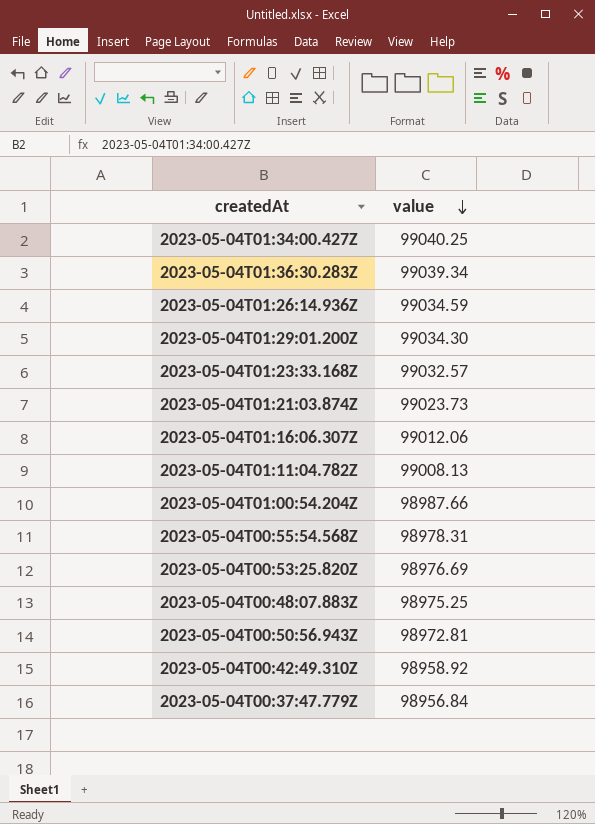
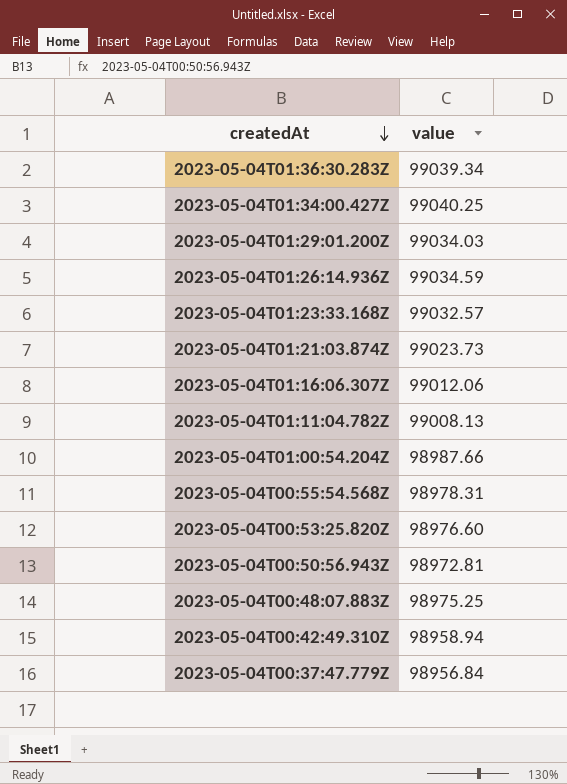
row order: value descending -> createdAt descending
2023-05-04T01:29:01.200Z | value: 99034.30 -> 99034.03
2023-05-04T00:53:25.820Z | value: 98976.69 -> 98976.60
2023-05-04T00:42:49.310Z | value: 98958.92 -> 98958.94

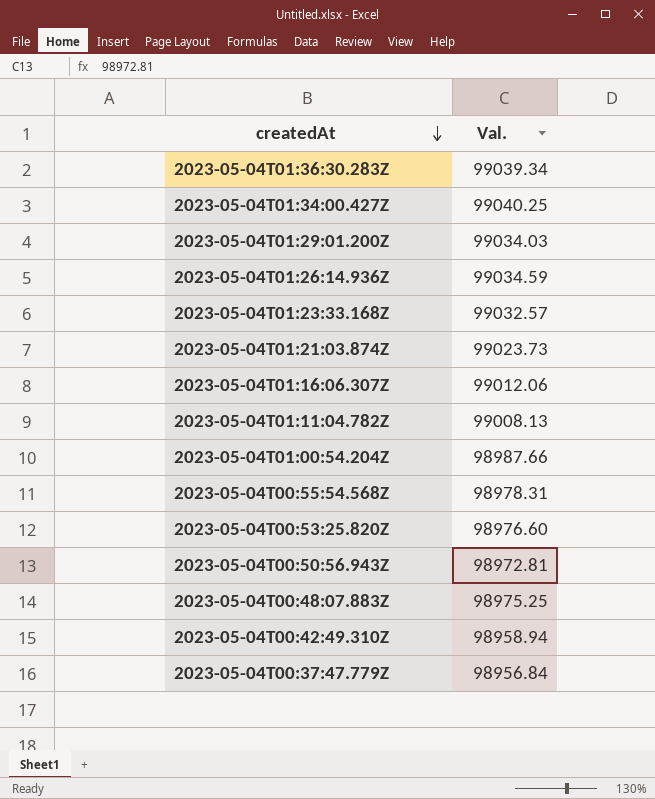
column name: value -> Val.

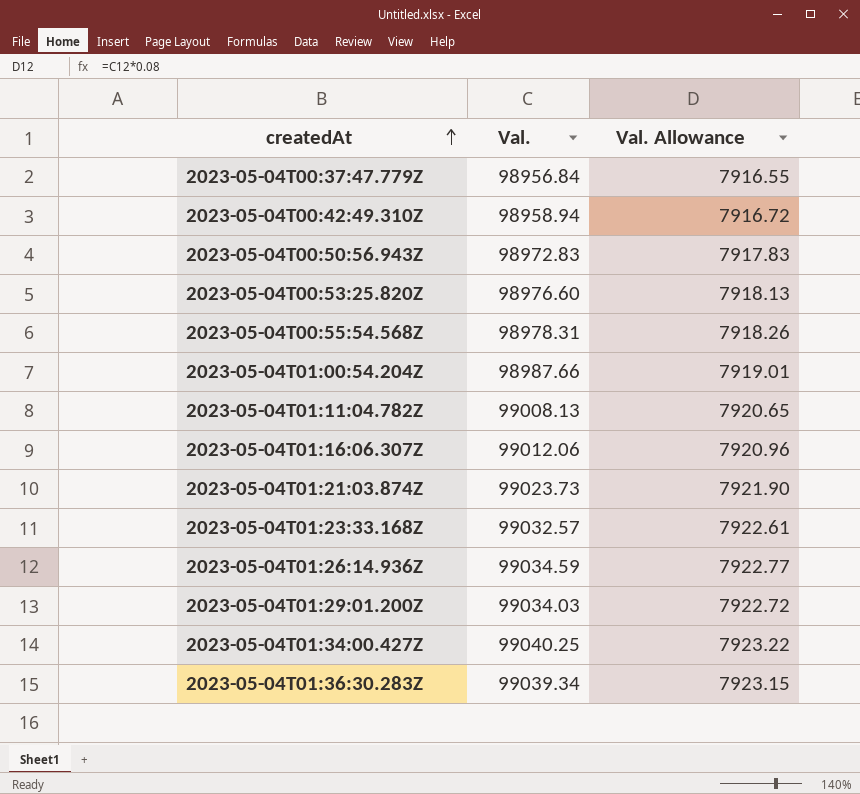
row order: createdAt descending -> createdAt ascending
column Val. Allowance | formula: none -> [Val.] * 0.08
row 2023-05-04T00:48:07.883Z: 98975.25 -> none
2023-05-04T00:50:56.943Z | Val.: 98972.81 -> 98972.83

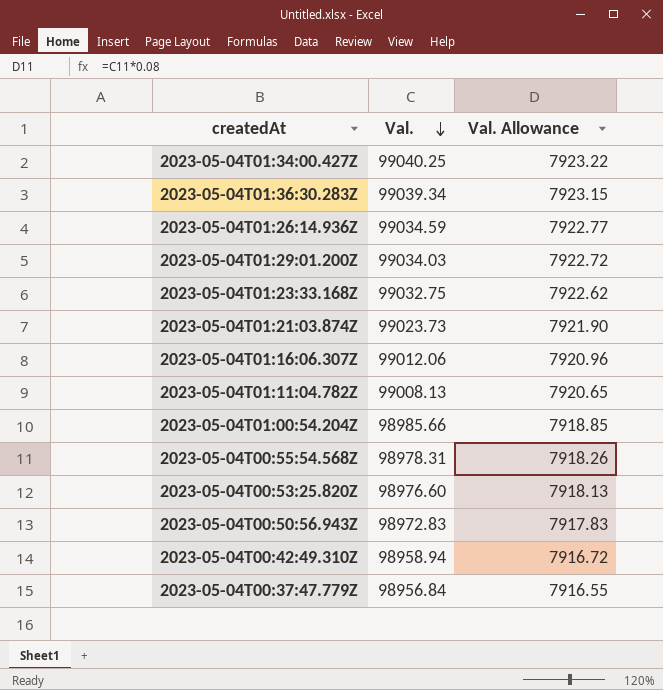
row order: createdAt ascending -> Val. descending
2023-05-04T01:23:33.168Z | Val.: 99032.57 -> 99032.75
2023-05-04T01:23:33.168Z | Val. Allowance: 7922.61 -> 7922.62
2023-05-04T01:00:54.204Z | Val.: 98987.66 -> 98985.66
2023-05-04T01:00:54.204Z | Val. Allowance: 7919.01 -> 7918.85

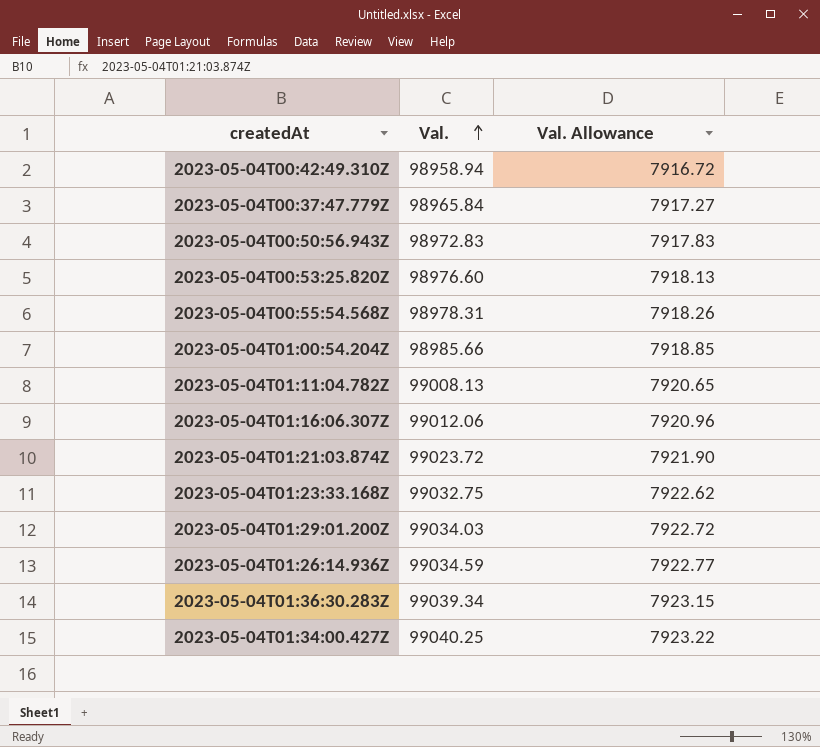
row order: Val. descending -> Val. ascending
2023-05-04T00:37:47.779Z | Val.: 98956.84 -> 98965.84
2023-05-04T00:37:47.779Z | Val. Allowance: 7916.55 -> 7917.27
2023-05-04T01:21:03.874Z | Val.: 99023.73 -> 99023.72

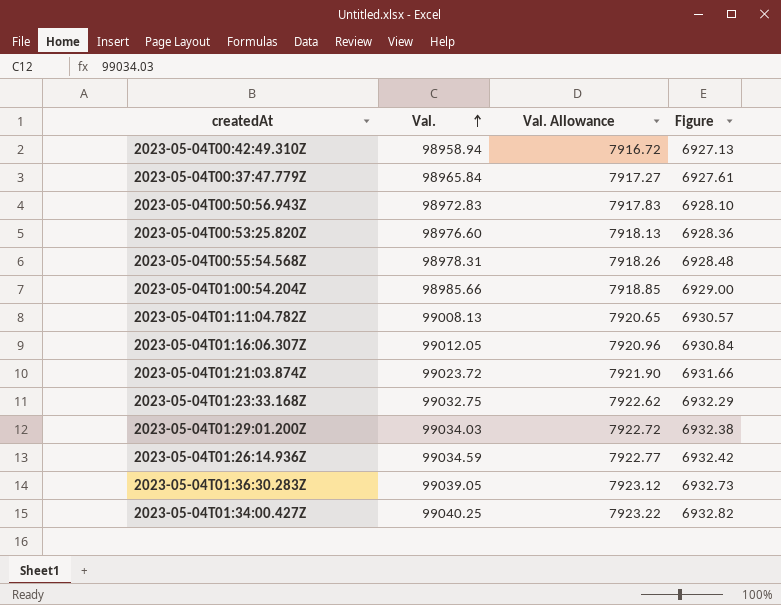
column Figure | formula: none -> [Val.] * 0.07
2023-05-04T01:16:06.307Z | Val.: 99012.06 -> 99012.05
2023-05-04T01:36:30.283Z | Val.: 99039.34 -> 99039.05
2023-05-04T01:36:30.283Z | Val. Allowance: 7923.15 -> 7923.12

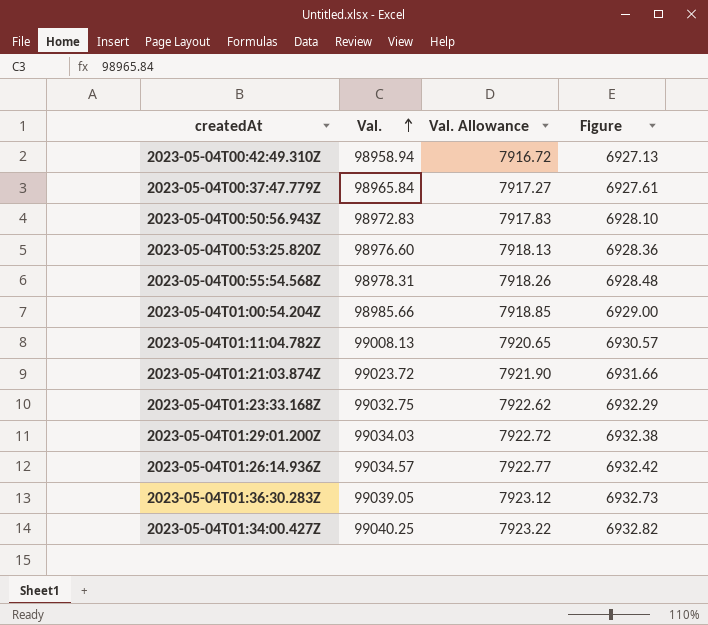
row 2023-05-04T01:16:06.307Z: 99012.05 | 7920.96 | 6930.84 -> none
2023-05-04T01:26:14.936Z | Val.: 99034.59 -> 99034.57

